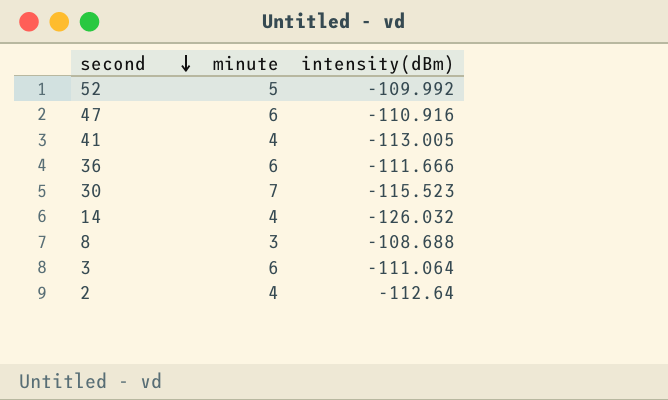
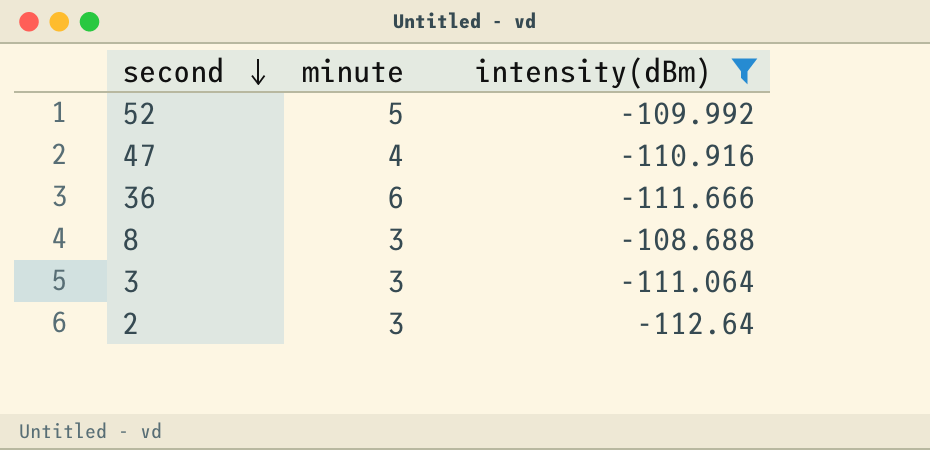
filter: none -> intensity(dBm) >= -112.64
47 | minute: 6 -> 4
3 | minute: 6 -> 3
2 | minute: 4 -> 3

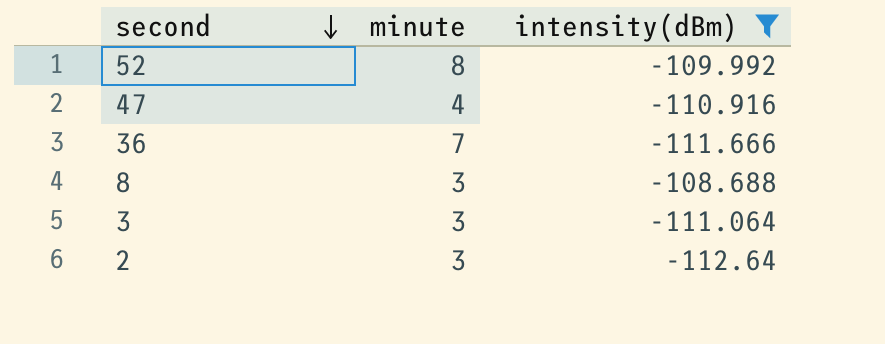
52 | minute: 5 -> 8
36 | minute: 6 -> 7

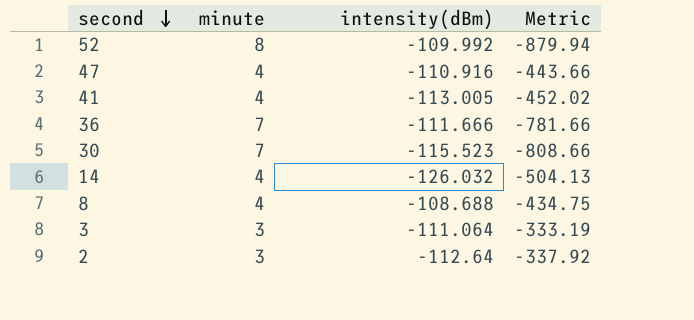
filter: intensity(dBm) >= -112.64 -> none
column Metric | formula: none -> [minute] * [intensity(dBm)]
8 | minute: 3 -> 4

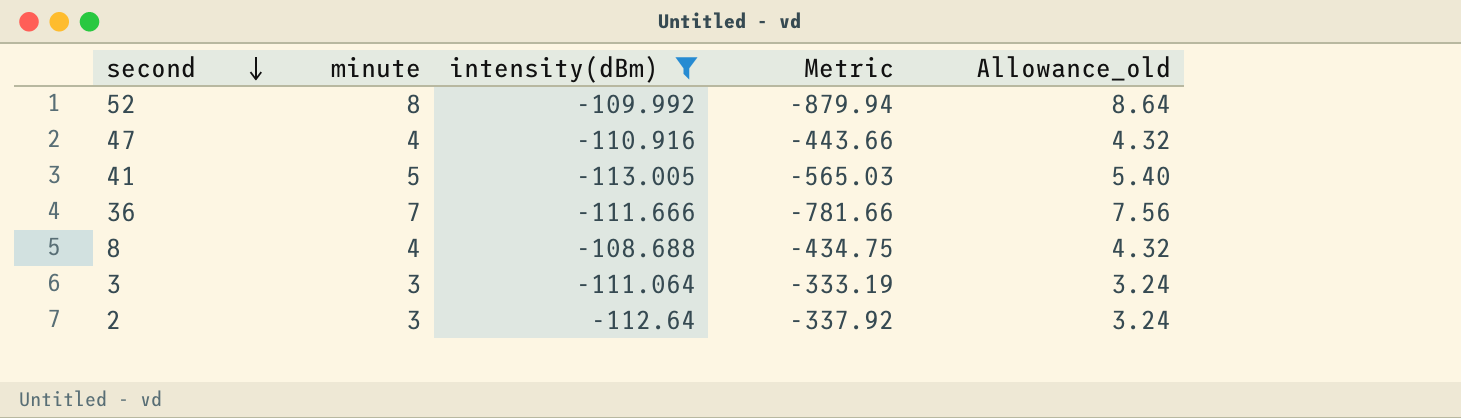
filter: none -> intensity(dBm) >= -113.005
column Allowance_old | formula: none -> [minute] * 1.08
41 | minute: 4 -> 5
41 | Metric: -452.02 -> -565.03

